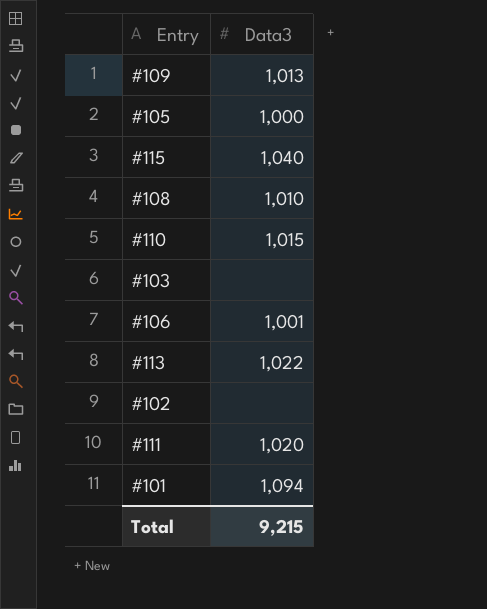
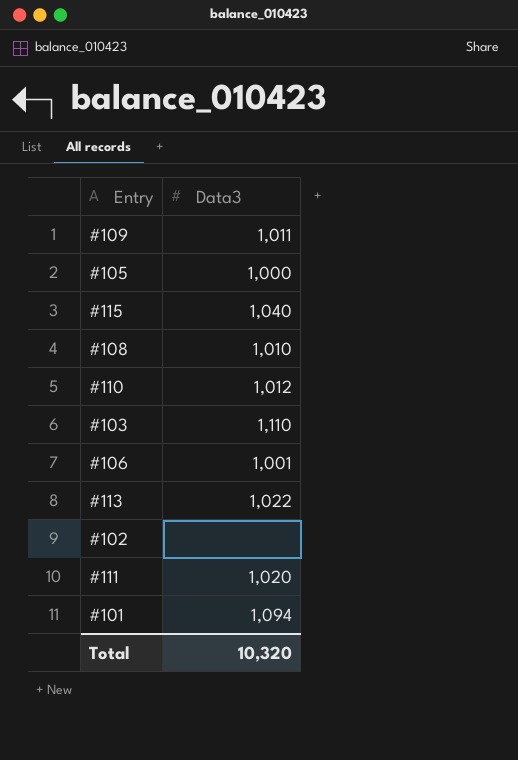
#109 | Data3: 1,013 -> 1,011
#110 | Data3: 1,015 -> 1,012
#103 | Data3: none -> 1,110
Total | Data3: 9,215 -> 10,320

